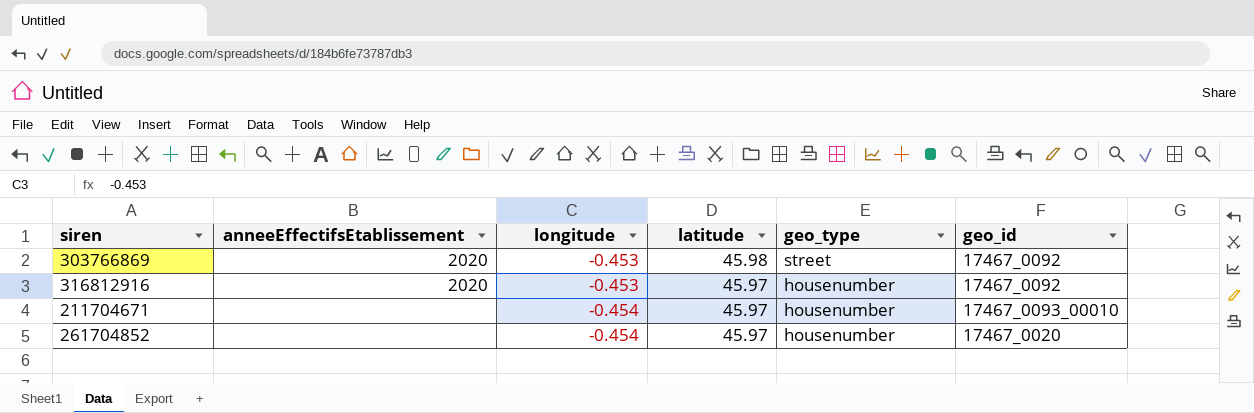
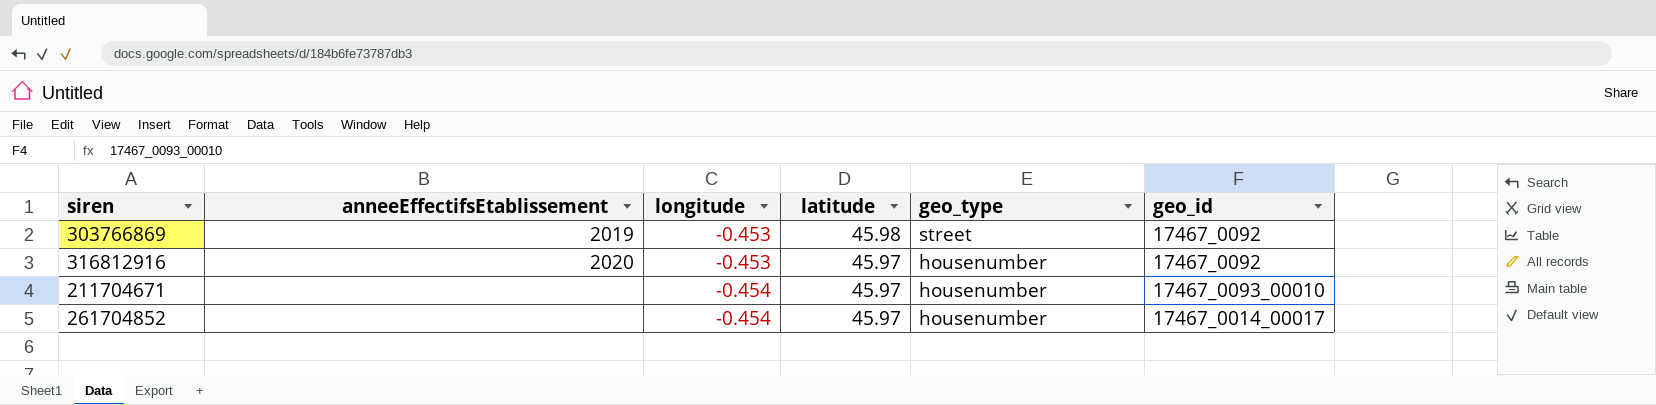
303766869 | anneeEffectifsEtablissement: 2020 -> 2019
261704852 | geo_id: 17467_0020 -> 17467_0014_00017

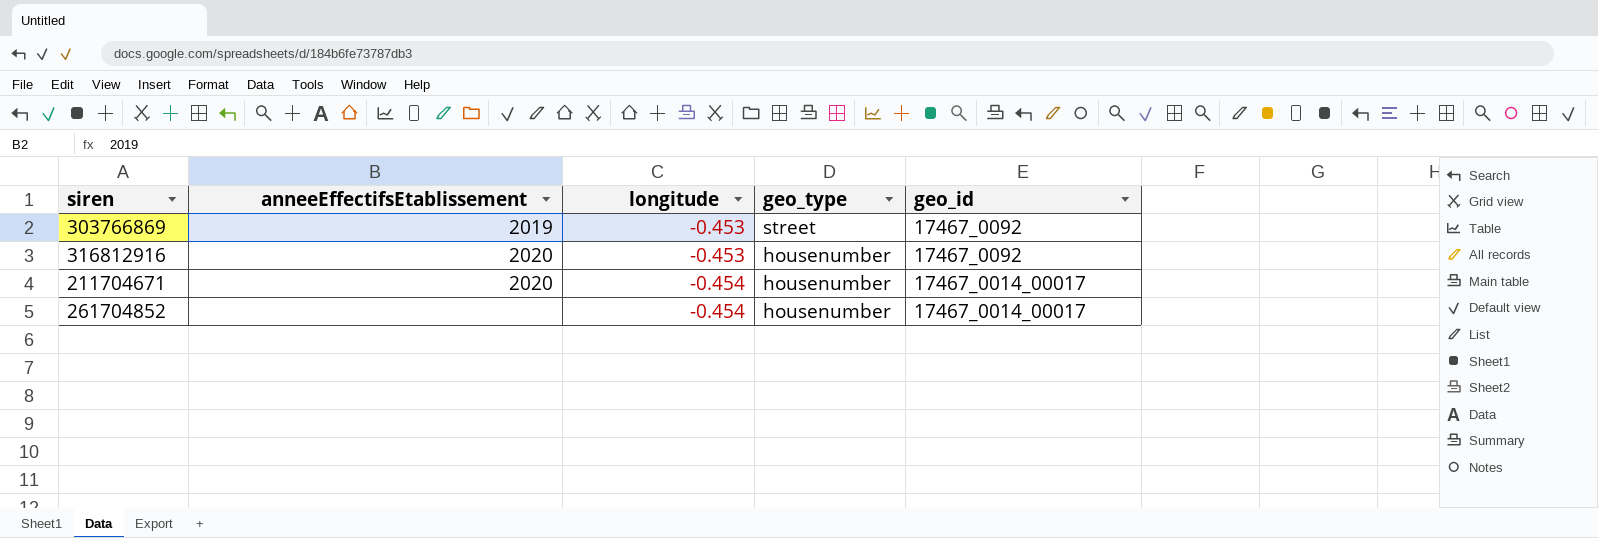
column latitude | position: 4 -> none
211704671 | anneeEffectifsEtablissement: none -> 2020
211704671 | geo_id: 17467_0093_00010 -> 17467_0014_00017

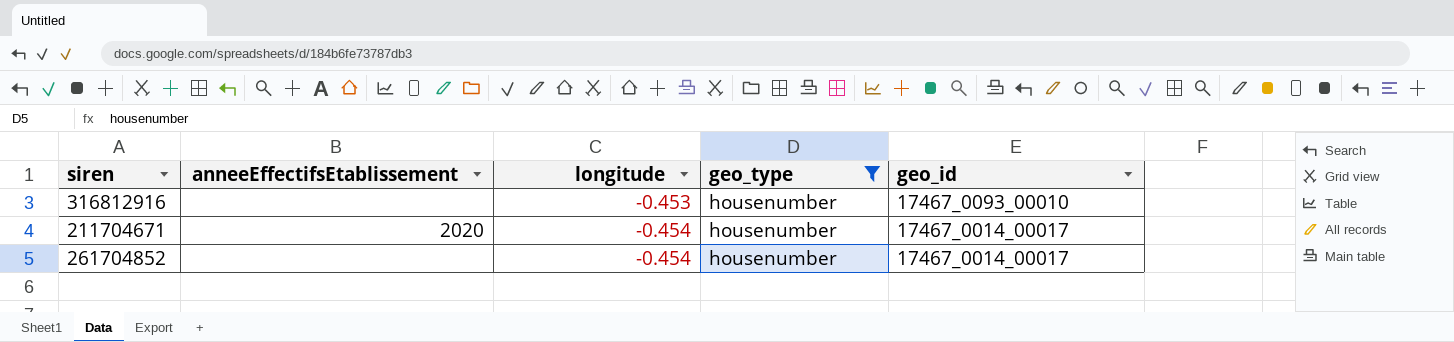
filter: none -> geo_type = housenumber
316812916 | anneeEffectifsEtablissement: 2020 -> none
316812916 | geo_id: 17467_0092 -> 17467_0093_00010

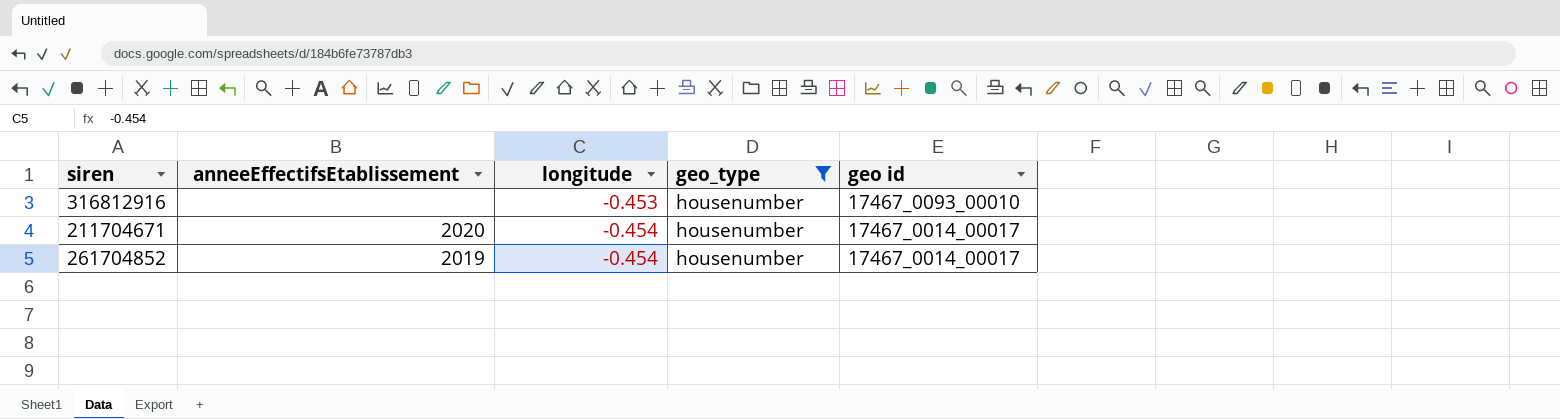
column name: geo_id -> geo id
261704852 | anneeEffectifsEtablissement: none -> 2019

